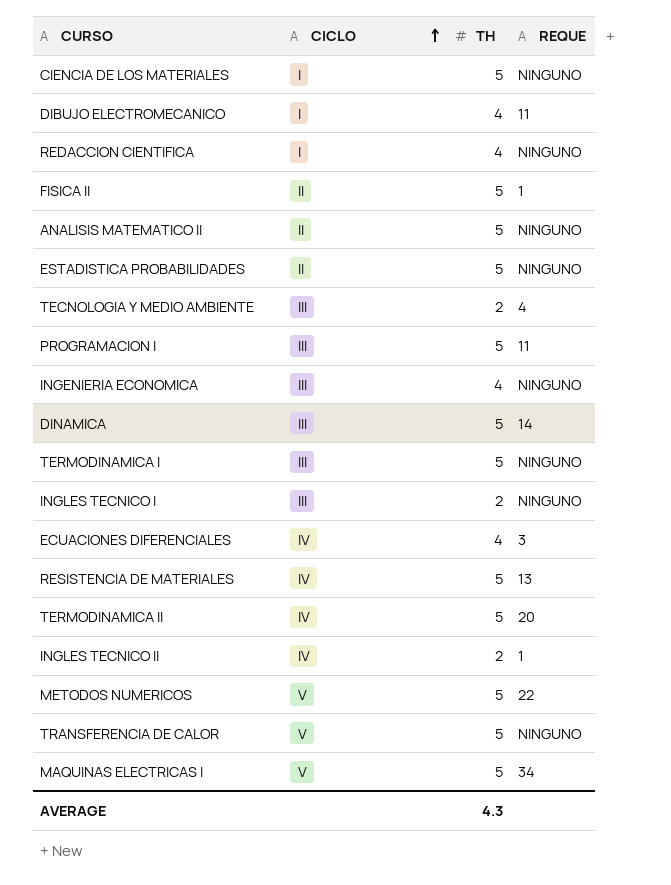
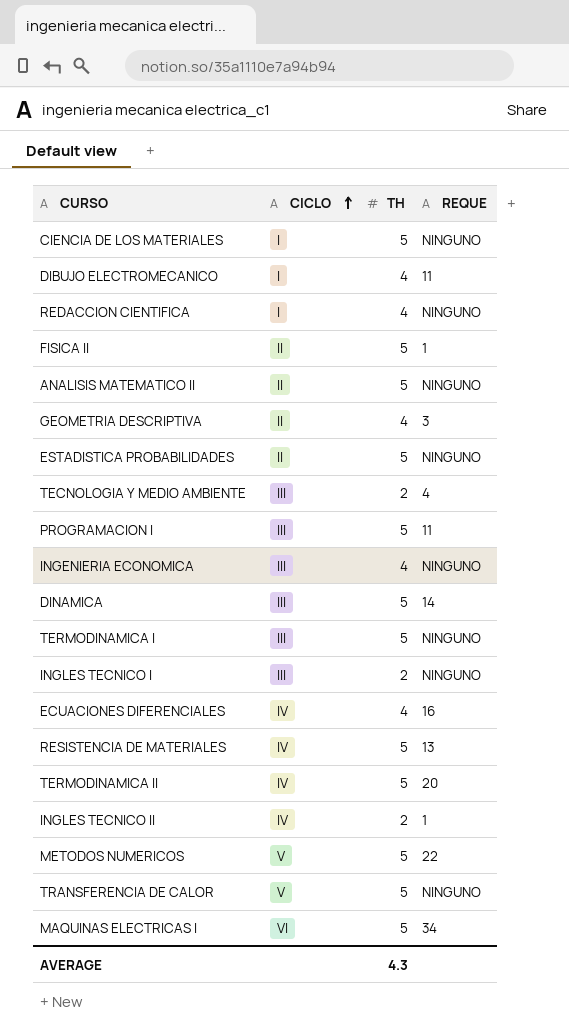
row GEOMETRIA DESCRIPTIVA: none -> II | 4 | 3
ECUACIONES DIFERENCIALES | REQUE: 3 -> 16
MAQUINAS ELECTRICAS I | CICLO: V -> VI

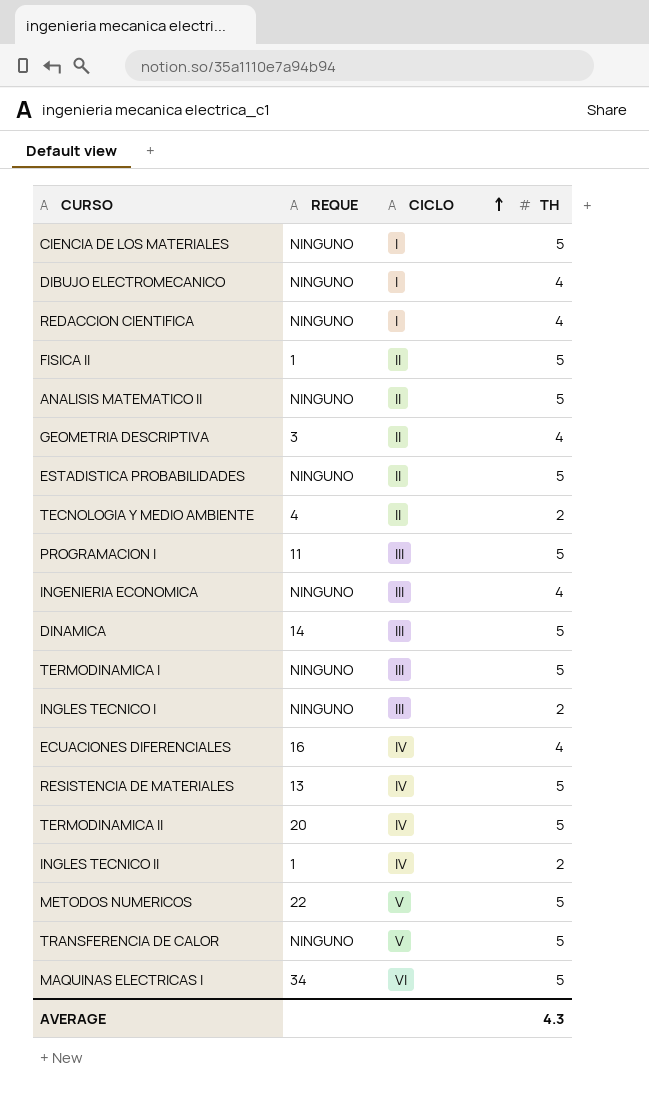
column REQUE | position: 4 -> 2
DIBUJO ELECTROMECANICO | REQUE: 11 -> NINGUNO
TECNOLOGIA Y MEDIO AMBIENTE | CICLO: III -> II

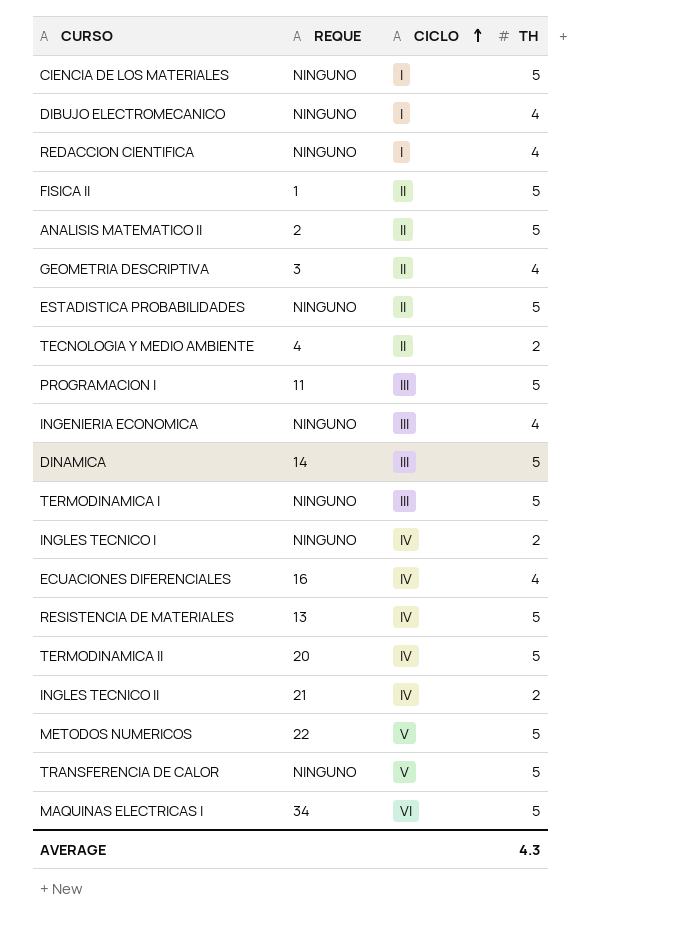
ANALISIS MATEMATICO II | REQUE: NINGUNO -> 2
INGLES TECNICO I | CICLO: III -> IV
INGLES TECNICO II | REQUE: 1 -> 21

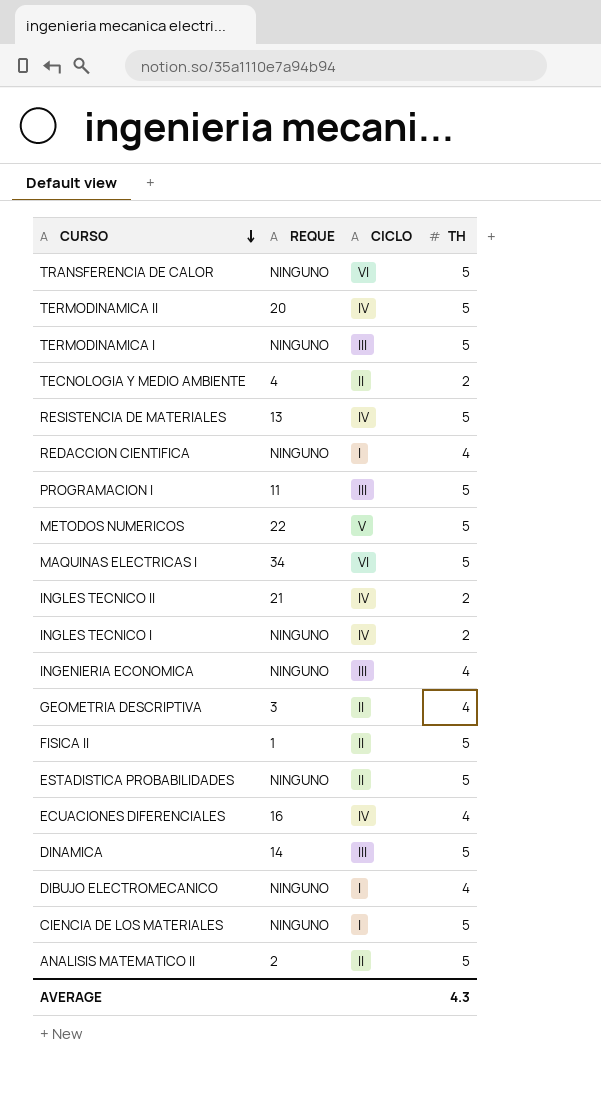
row order: CICLO ascending -> CURSO descending
TRANSFERENCIA DE CALOR | CICLO: V -> VI

